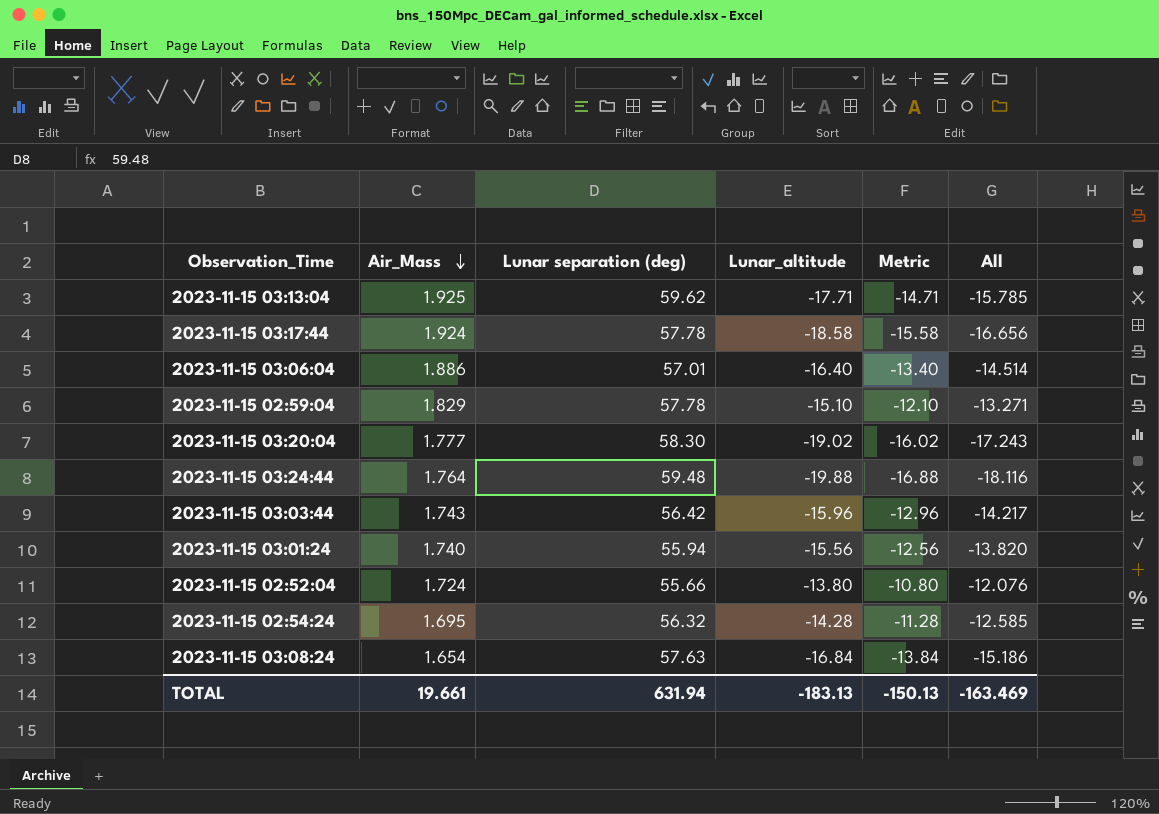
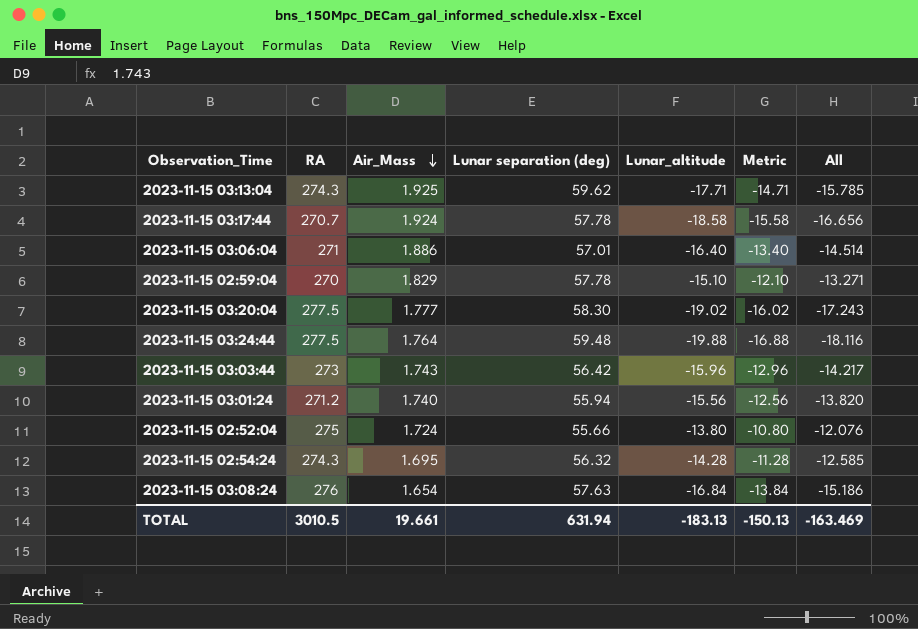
column RA | position: none -> 2

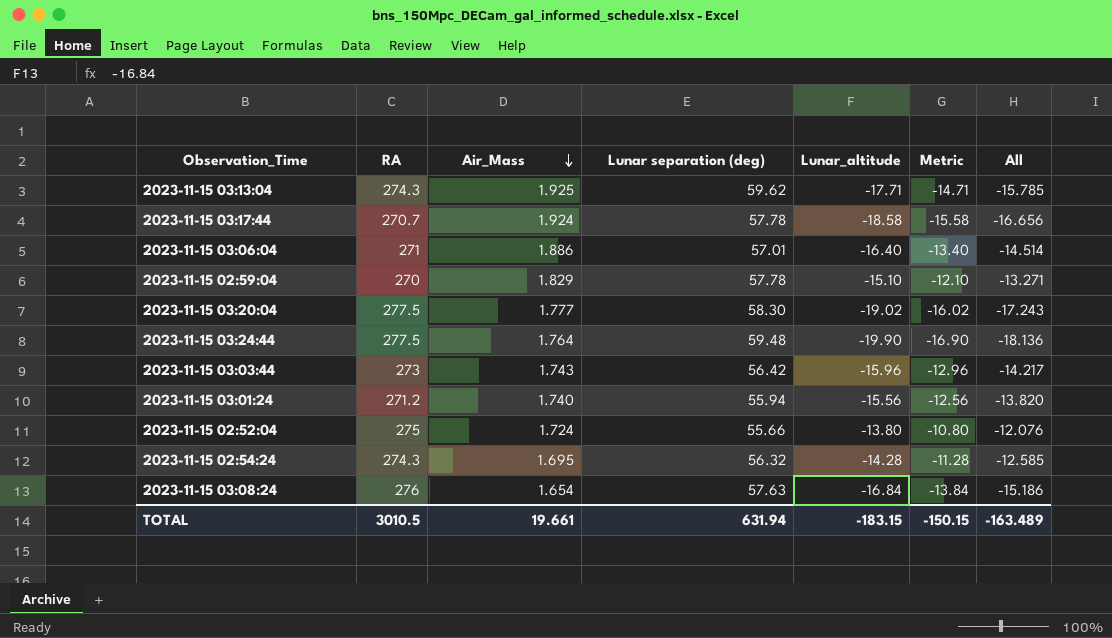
2023-11-15 03:24:44 | Lunar_altitude: -19.88 -> -19.90
2023-11-15 03:24:44 | Metric: -16.88 -> -16.90
2023-11-15 03:24:44 | All: -18.116 -> -18.136
TOTAL | Lunar_altitude: -183.13 -> -183.15
TOTAL | Metric: -150.13 -> -150.15
TOTAL | All: -163.469 -> -163.489

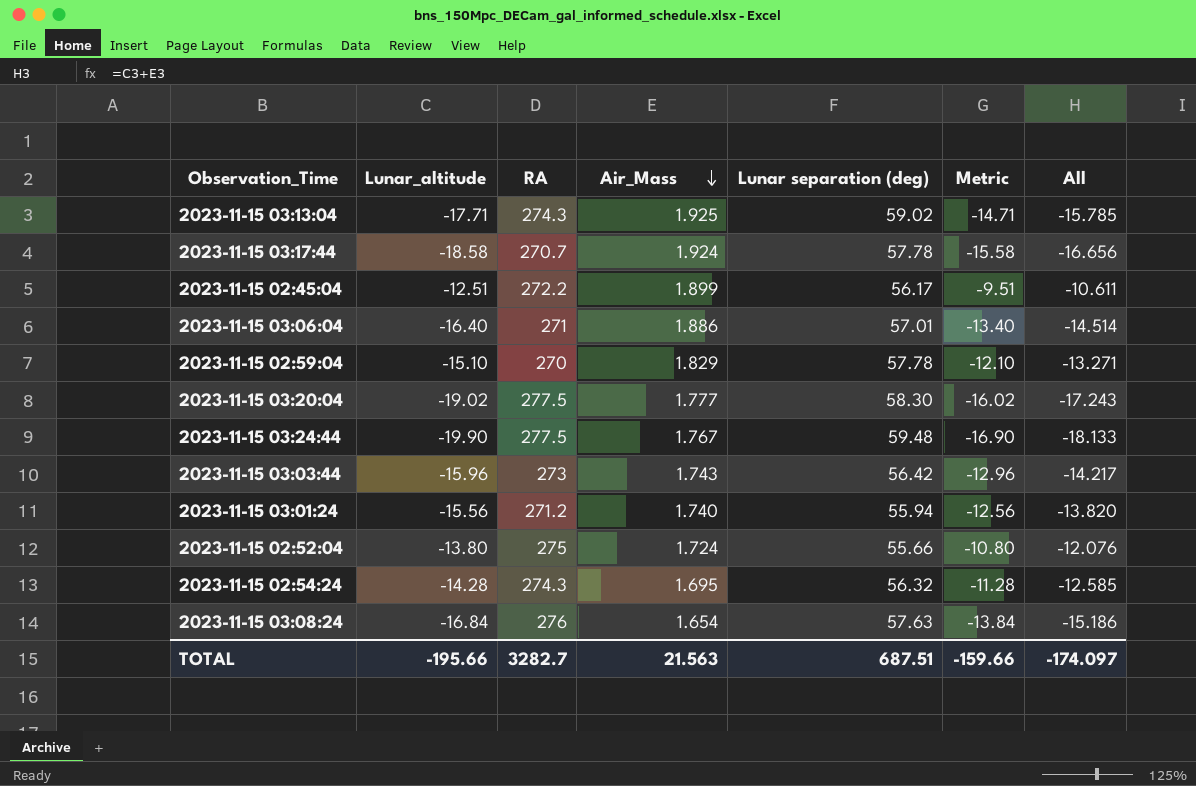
column Lunar_altitude | position: 5 -> 2
2023-11-15 03:13:04 | Lunar separation (deg): 59.62 -> 59.02
row 2023-11-15 02:45:04: none -> -12.51 | 272.2 | 1.899 | 56.17 | -9.51 | -10.611
2023-11-15 03:24:44 | Air_Mass: 1.764 -> 1.767
2023-11-15 03:24:44 | All: -18.136 -> -18.133
TOTAL | Lunar_altitude: -183.15 -> -195.66
TOTAL | RA: 3010.5 -> 3282.7
TOTAL | Air_Mass: 19.661 -> 21.563
TOTAL | Lunar separation (deg): 631.94 -> 687.51
TOTAL | Metric: -150.15 -> -159.66
TOTAL | All: -163.489 -> -174.097

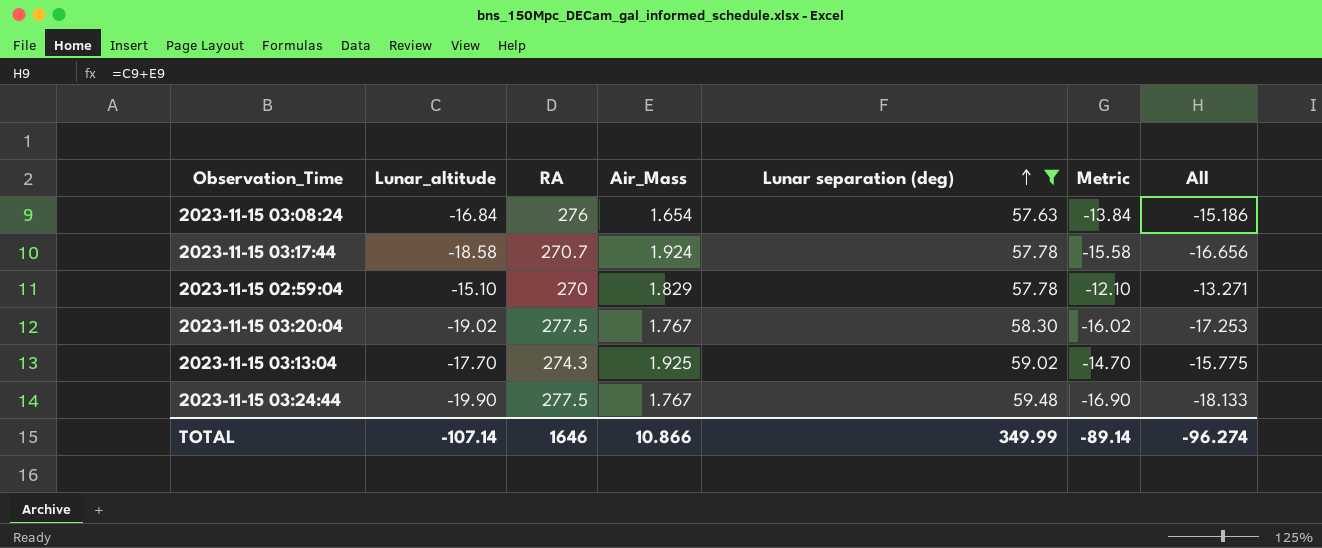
filter: none -> Lunar separation (deg) >= 57.63
row order: Air_Mass descending -> Lunar separation (deg) ascending
2023-11-15 03:20:04 | Air_Mass: 1.777 -> 1.767
2023-11-15 03:20:04 | All: -17.243 -> -17.253
2023-11-15 03:13:04 | Lunar_altitude: -17.71 -> -17.70
2023-11-15 03:13:04 | Metric: -14.71 -> -14.70
2023-11-15 03:13:04 | All: -15.785 -> -15.775
TOTAL | Lunar_altitude: -195.66 -> -107.14
TOTAL | RA: 3282.7 -> 1646
TOTAL | Air_Mass: 21.563 -> 10.866
TOTAL | Lunar separation (deg): 687.51 -> 349.99
TOTAL | Metric: -159.66 -> -89.14
TOTAL | All: -174.097 -> -96.274

